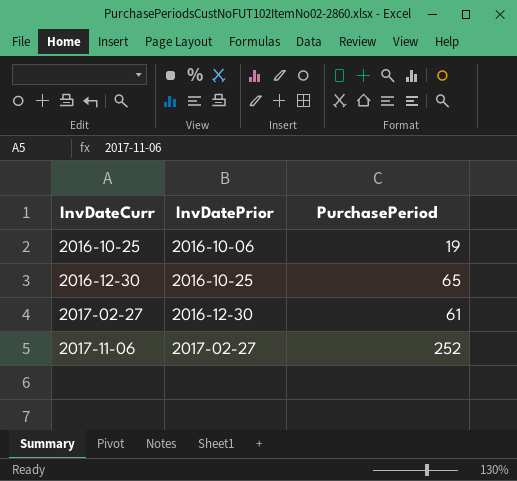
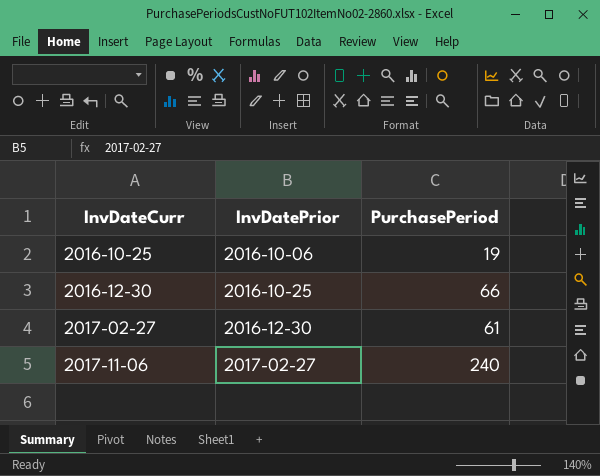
2016-12-30 | PurchasePeriod: 65 -> 66
2017-11-06 | PurchasePeriod: 252 -> 240

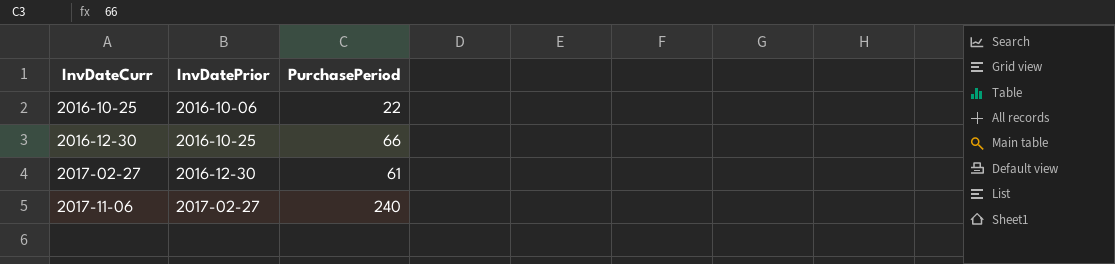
2016-10-25 | PurchasePeriod: 19 -> 22

